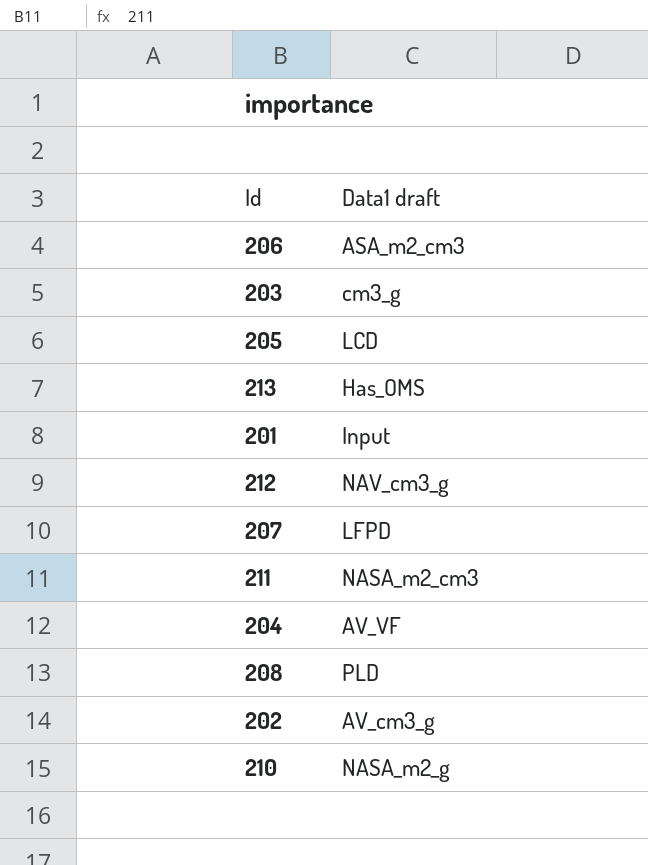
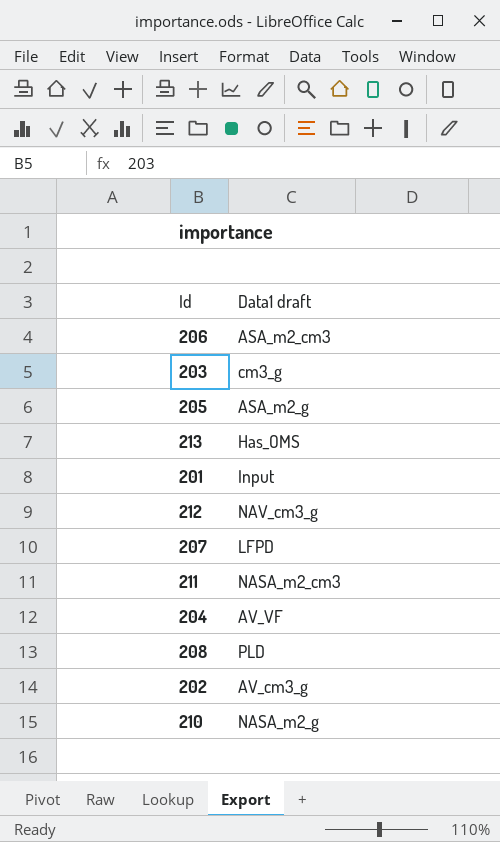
205 | Data1 draft: LCD -> ASA_m2_g

